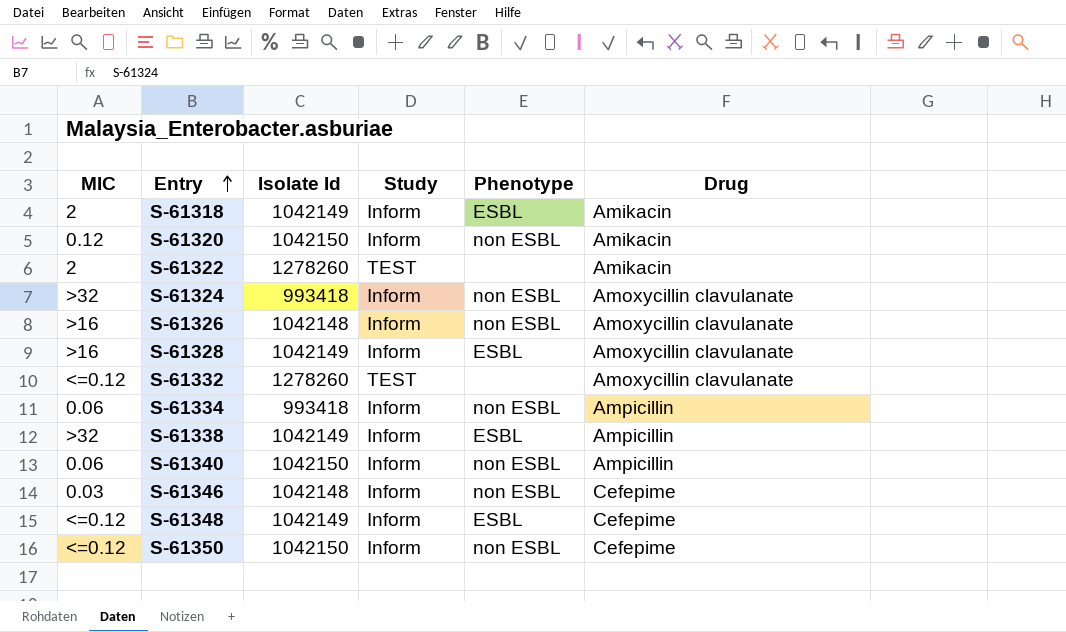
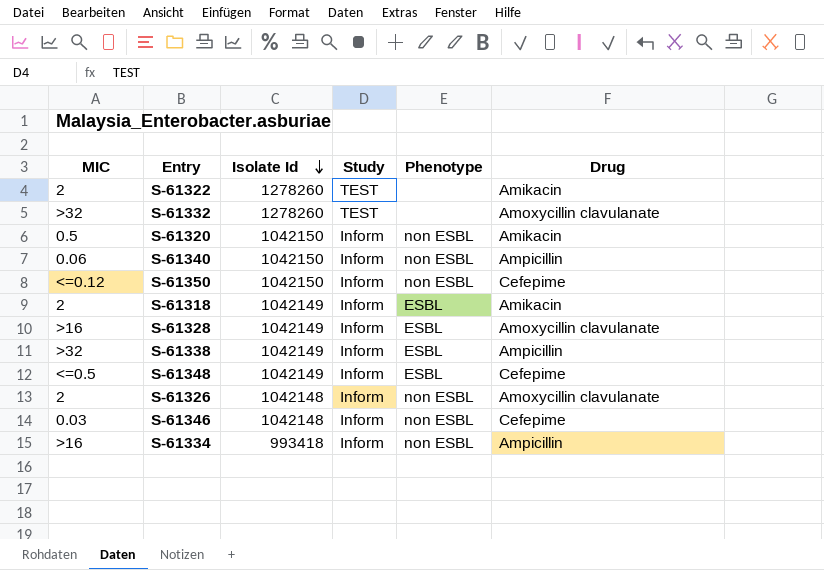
row order: Entry ascending -> Isolate Id descending
row S-61324: >32 | 993418 | Inform | non ESBL | Amoxycillin clavulanate -> none
S-61332 | MIC: <=0.12 -> >32
S-61320 | MIC: 0.12 -> 0.5
S-61348 | MIC: <=0.12 -> <=0.5
S-61326 | MIC: >16 -> 2
S-61334 | MIC: 0.06 -> >16

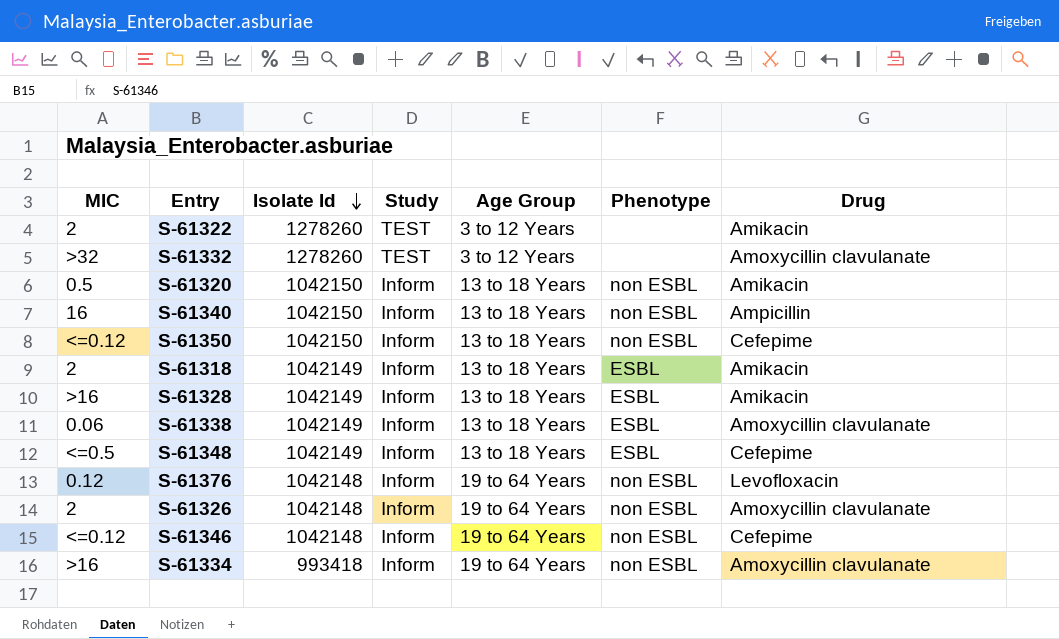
column Age Group | position: none -> 5
S-61340 | MIC: 0.06 -> 16
S-61328 | Drug: Amoxycillin clavulanate -> Amikacin
S-61338 | MIC: >32 -> 0.06
S-61338 | Drug: Ampicillin -> Amoxycillin clavulanate
row S-61376: none -> 0.12 | 1042148 | Inform | 19 to 64 Years | non ESBL | Levofloxacin
S-61346 | MIC: 0.03 -> <=0.12
S-61334 | Drug: Ampicillin -> Amoxycillin clavulanate

